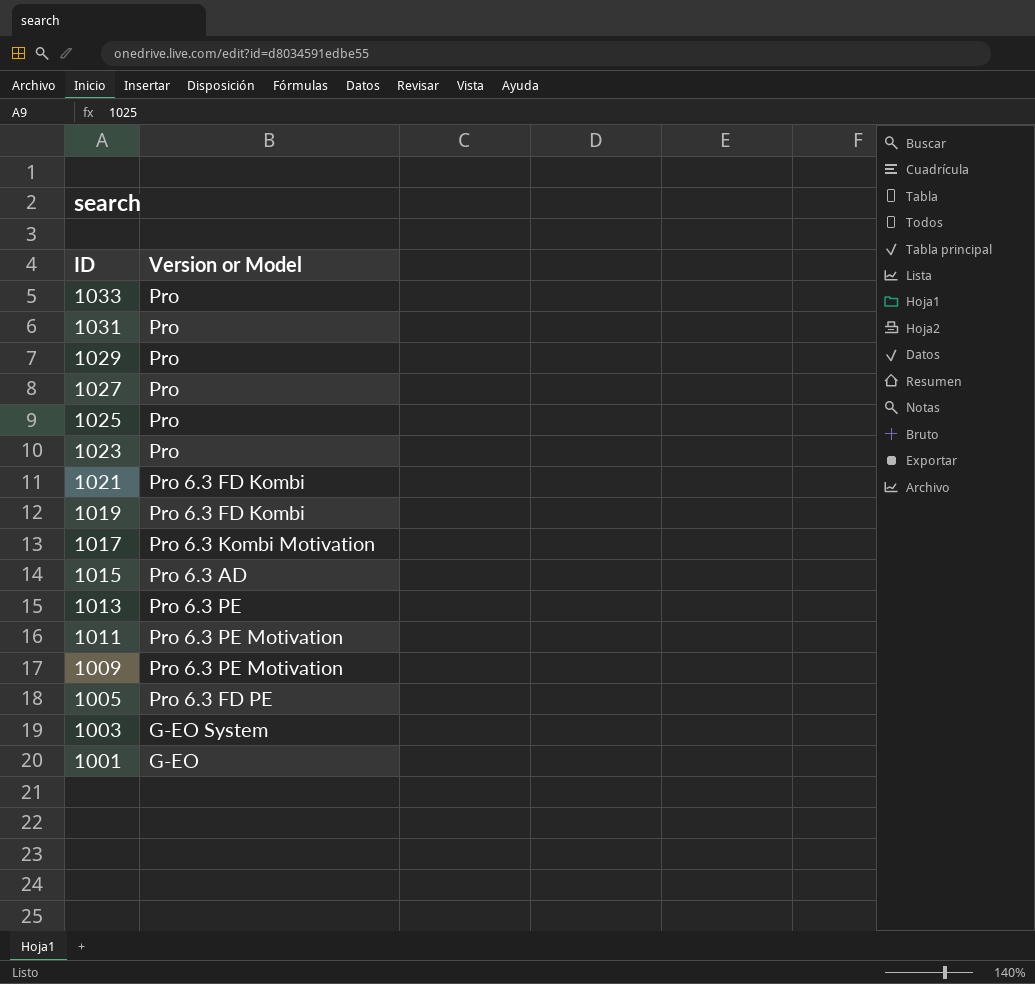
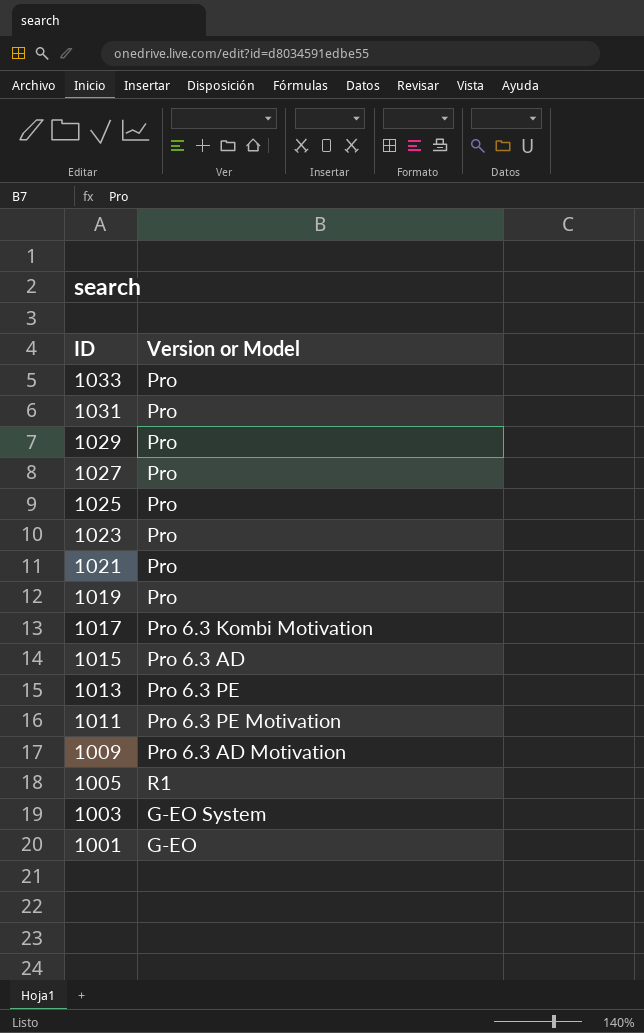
1021 | Version or Model: Pro 6.3 FD Kombi -> Pro
1019 | Version or Model: Pro 6.3 FD Kombi -> Pro
1009 | Version or Model: Pro 6.3 PE Motivation -> Pro 6.3 AD Motivation
1005 | Version or Model: Pro 6.3 FD PE -> R1

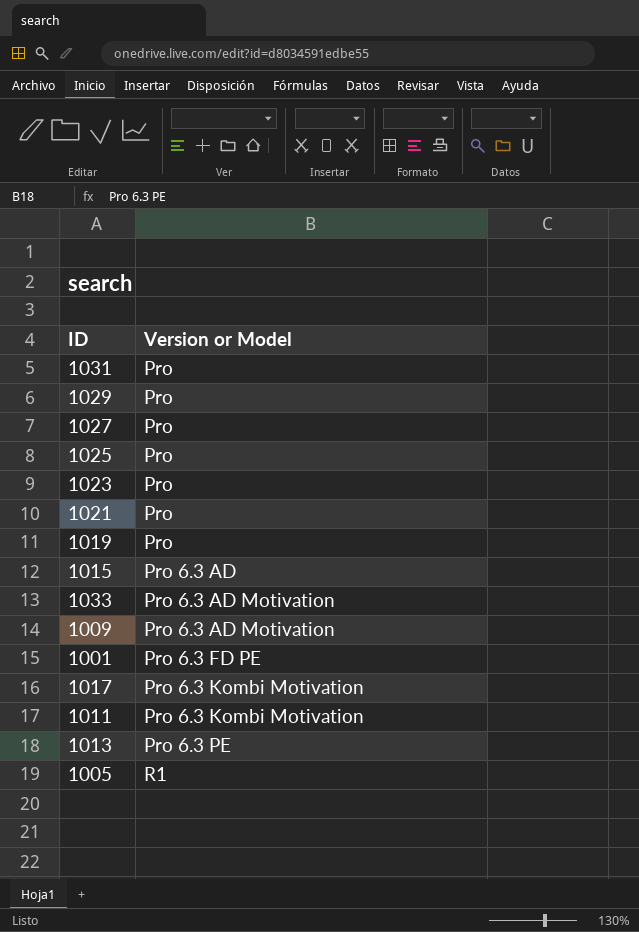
row order: ID descending -> Version or Model ascending
row 1003: G-EO System -> none
1033 | Version or Model: Pro -> Pro 6.3 AD Motivation
1001 | Version or Model: G-EO -> Pro 6.3 FD PE
1011 | Version or Model: Pro 6.3 PE Motivation -> Pro 6.3 Kombi Motivation

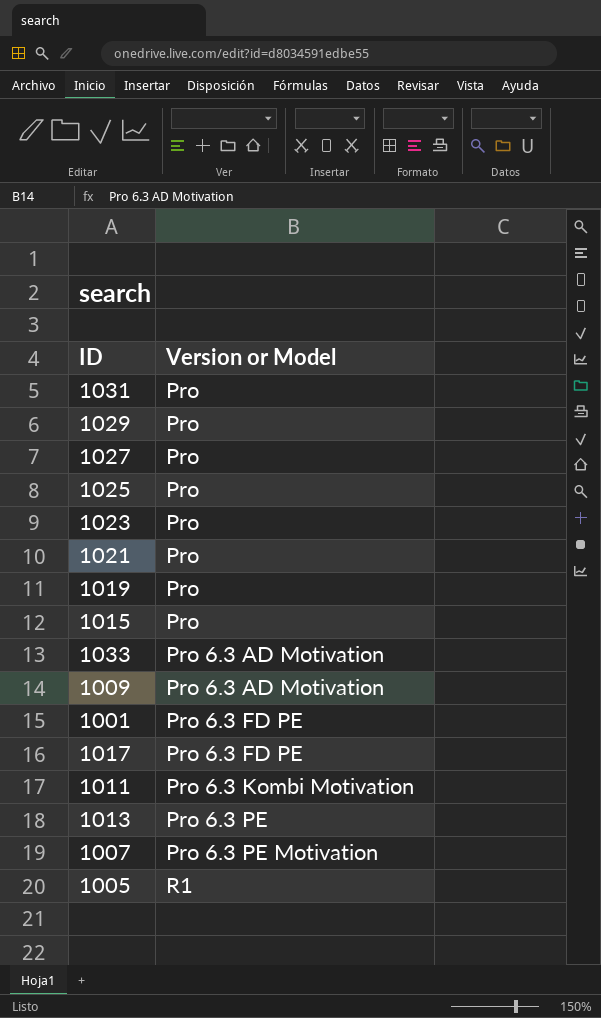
1015 | Version or Model: Pro 6.3 AD -> Pro
1017 | Version or Model: Pro 6.3 Kombi Motivation -> Pro 6.3 FD PE
row 1007: none -> Pro 6.3 PE Motivation

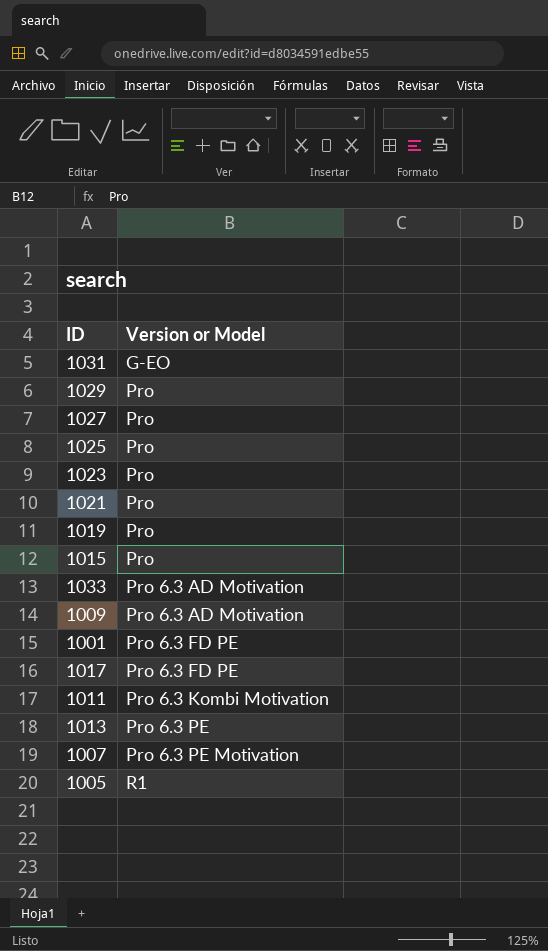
1031 | Version or Model: Pro -> G-EO

